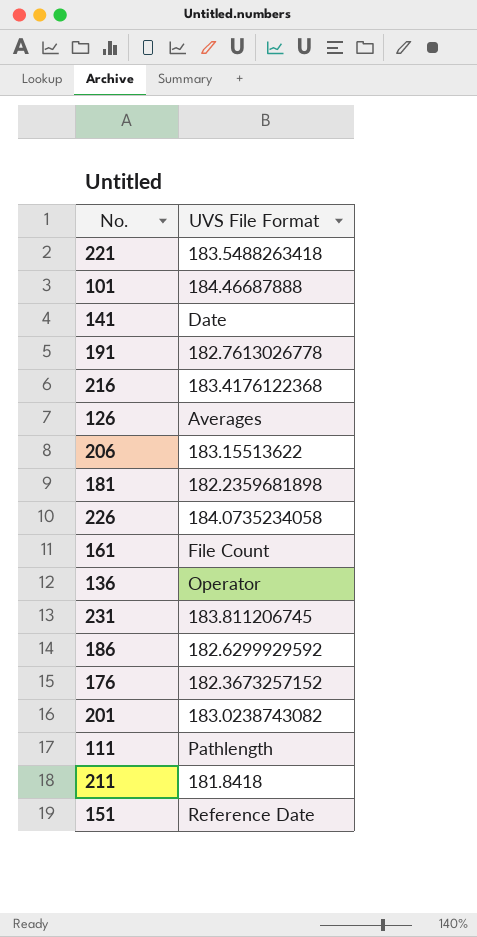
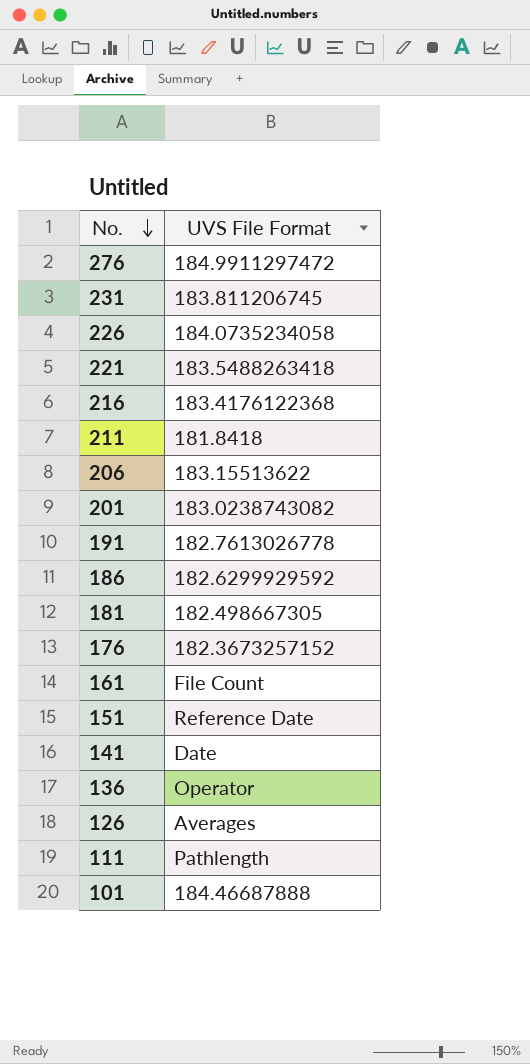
row order: none -> No. descending
row 276: none -> 184.9911297472
181 | UVS File Format: 182.2359681898 -> 182.498667305

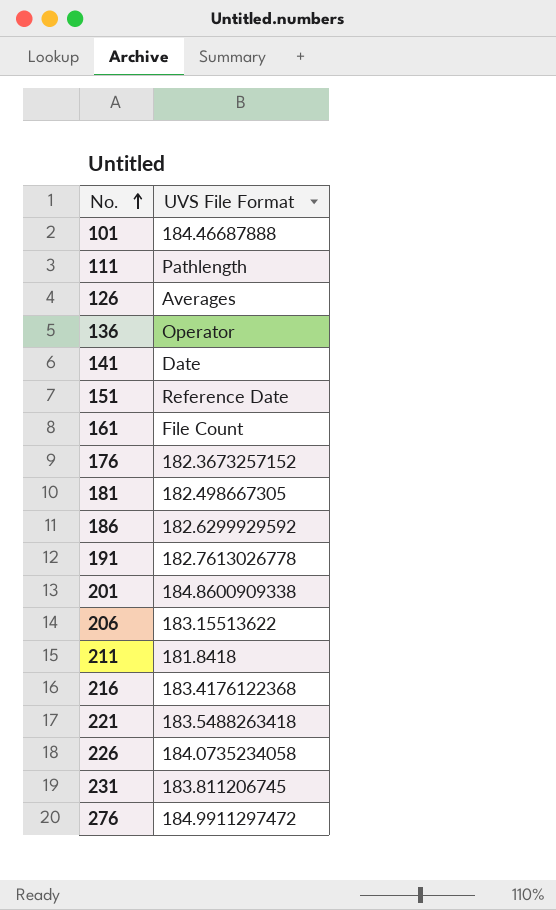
row order: No. descending -> No. ascending
201 | UVS File Format: 183.0238743082 -> 184.8600909338

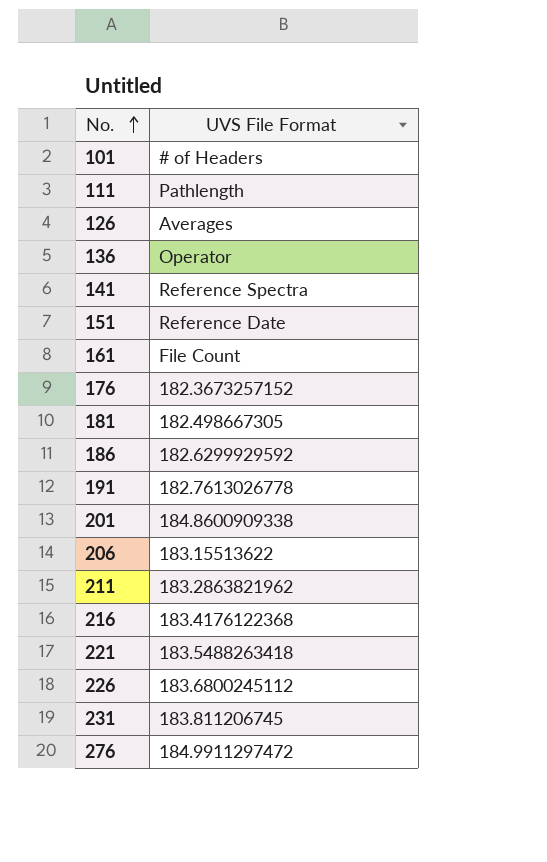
101 | UVS File Format: 184.46687888 -> # of Headers
141 | UVS File Format: Date -> Reference Spectra
211 | UVS File Format: 181.8418 -> 183.2863821962
226 | UVS File Format: 184.0735234058 -> 183.6800245112

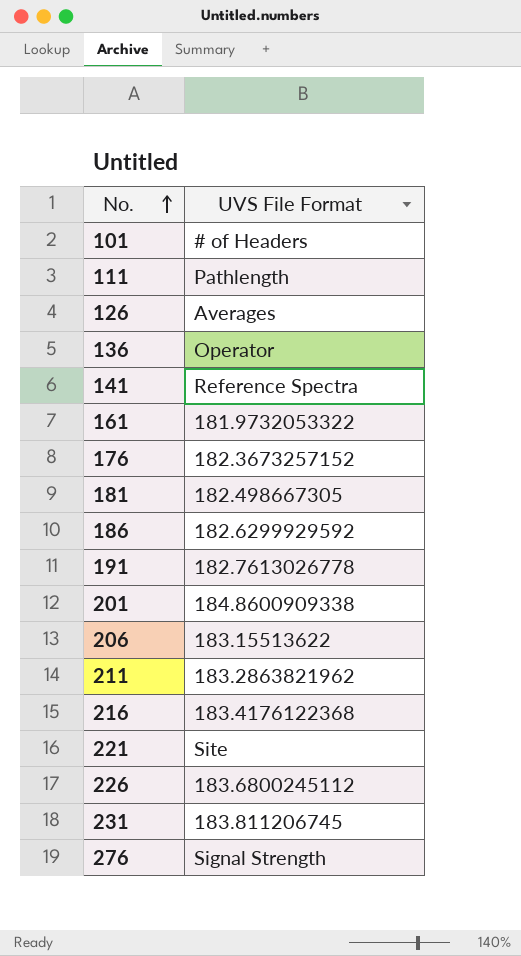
row 151: Reference Date -> none
161 | UVS File Format: File Count -> 181.9732053322
221 | UVS File Format: 183.5488263418 -> Site
276 | UVS File Format: 184.9911297472 -> Signal Strength

